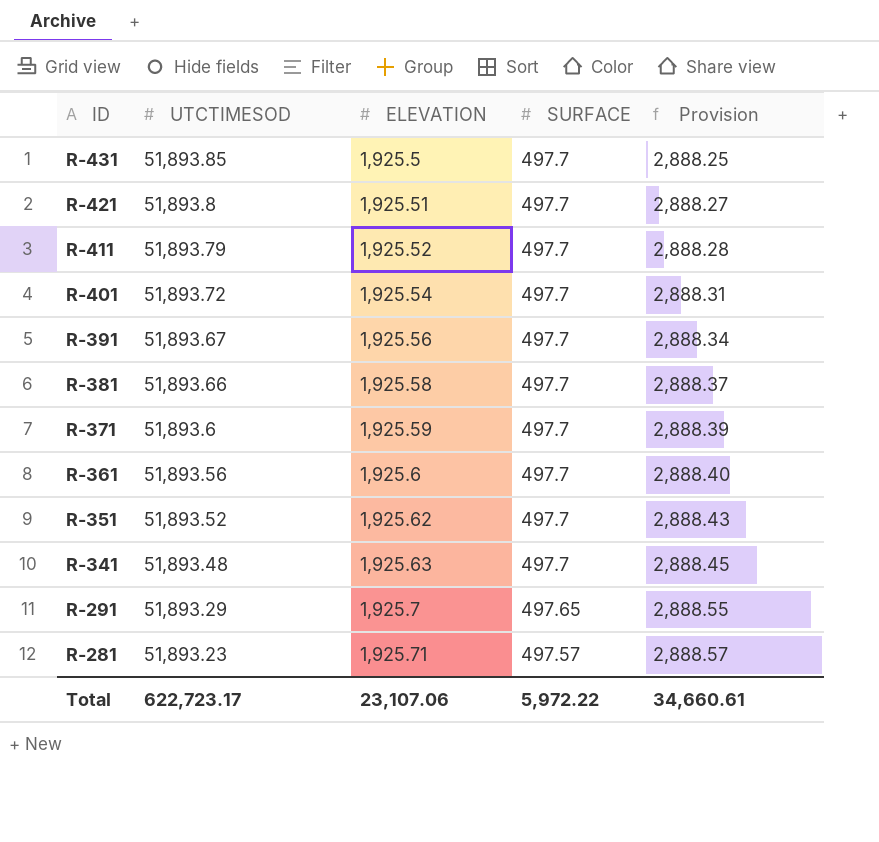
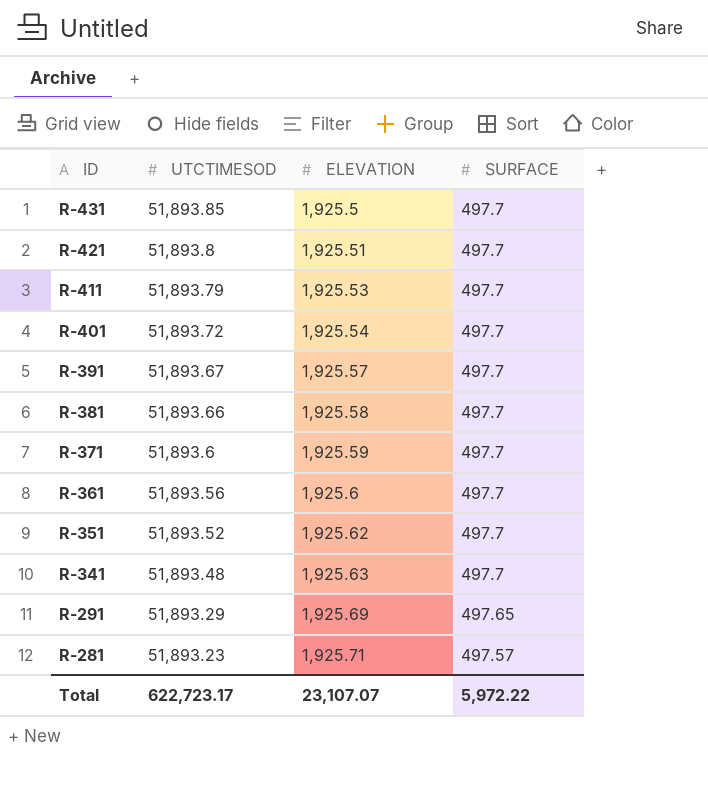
column Provision | formula: [ELEVATION] * 1.5 -> none
R-411 | ELEVATION: 1,925.52 -> 1,925.53
R-391 | ELEVATION: 1,925.56 -> 1,925.57
R-291 | ELEVATION: 1,925.7 -> 1,925.69
Total | ELEVATION: 23,107.06 -> 23,107.07

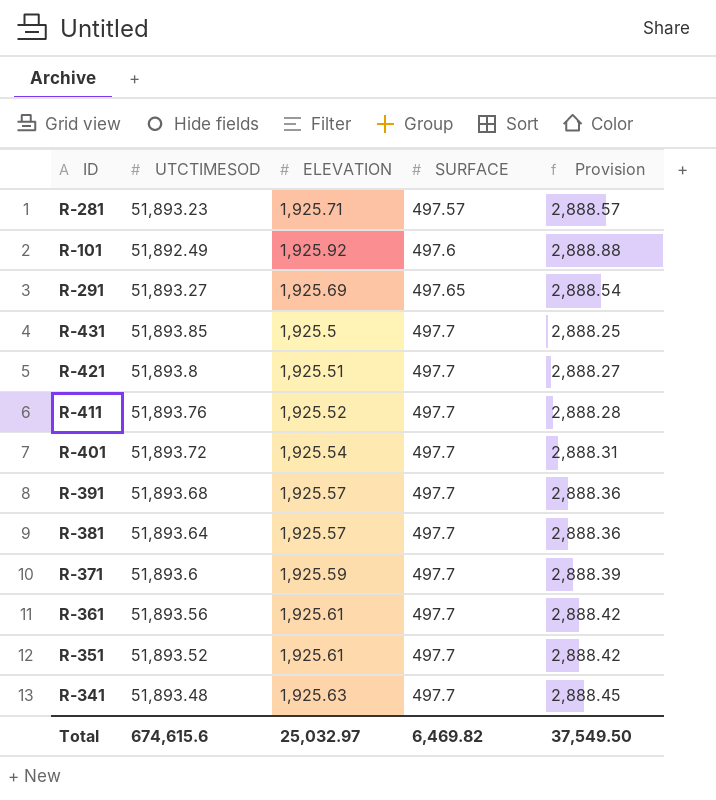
row order: ID descending -> SURFACE ascending
column Provision | formula: none -> [ELEVATION] * 1.5
row R-101: none -> 51,892.49 | 1,925.92 | 497.6 | 2,888.88
R-291 | UTCTIMESOD: 51,893.29 -> 51,893.27
R-411 | UTCTIMESOD: 51,893.79 -> 51,893.76
R-411 | ELEVATION: 1,925.53 -> 1,925.52
R-391 | UTCTIMESOD: 51,893.67 -> 51,893.68
R-381 | UTCTIMESOD: 51,893.66 -> 51,893.64
R-381 | ELEVATION: 1,925.58 -> 1,925.57
R-361 | ELEVATION: 1,925.6 -> 1,925.61
R-351 | ELEVATION: 1,925.62 -> 1,925.61
Total | UTCTIMESOD: 622,723.17 -> 674,615.6
Total | ELEVATION: 23,107.07 -> 25,032.97
Total | SURFACE: 5,972.22 -> 6,469.82

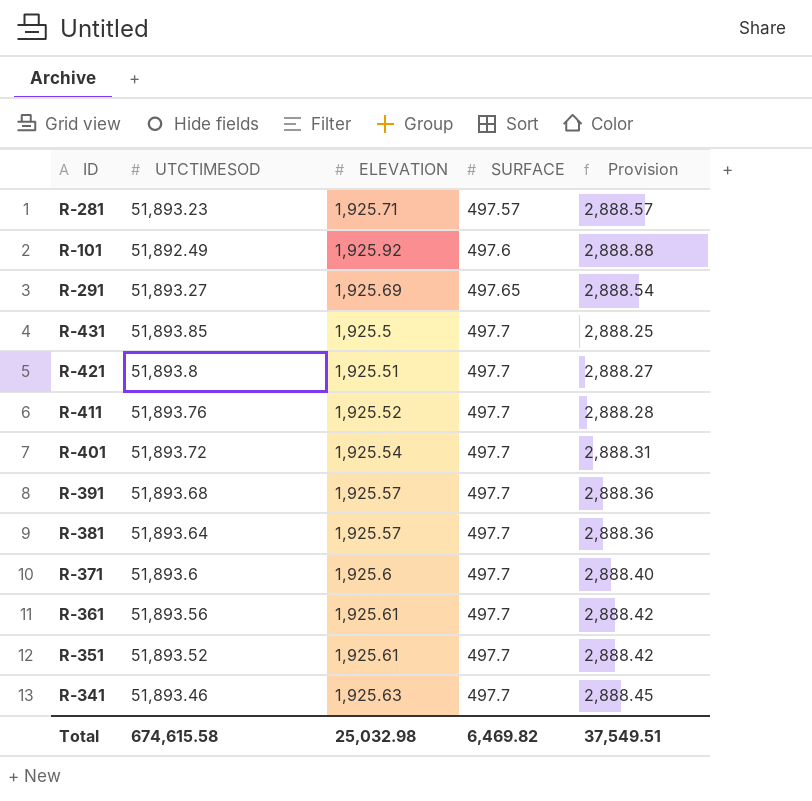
R-371 | ELEVATION: 1,925.59 -> 1,925.6
R-371 | Provision: 2,888.39 -> 2,888.40
R-341 | UTCTIMESOD: 51,893.48 -> 51,893.46
Total | UTCTIMESOD: 674,615.6 -> 674,615.58
Total | ELEVATION: 25,032.97 -> 25,032.98
Total | Provision: 37,549.50 -> 37,549.51

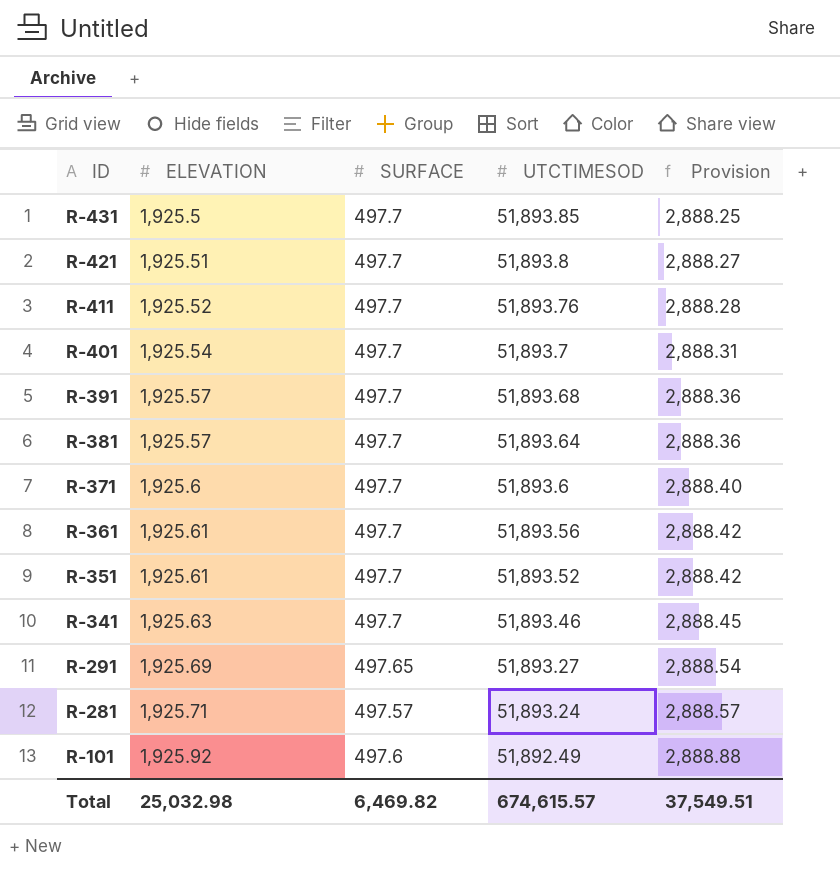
row order: SURFACE ascending -> ID descending
column UTCTIMESOD | position: 2 -> 4
R-401 | UTCTIMESOD: 51,893.72 -> 51,893.7
R-281 | UTCTIMESOD: 51,893.23 -> 51,893.24
Total | UTCTIMESOD: 674,615.58 -> 674,615.57

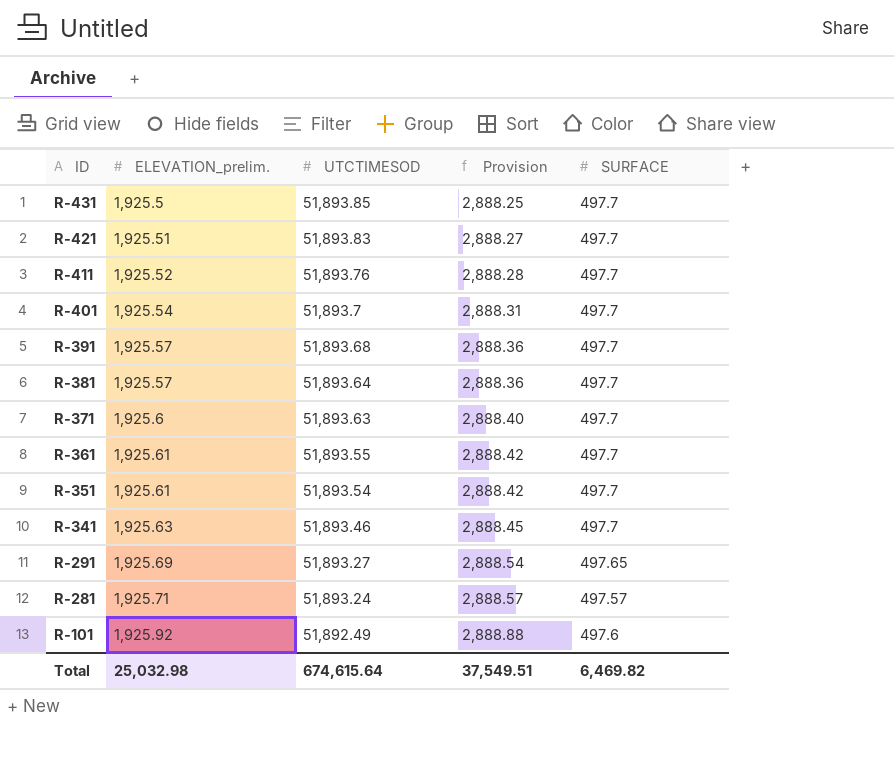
column name: ELEVATION -> ELEVATION_prelim.
column SURFACE | position: 3 -> 5
R-421 | UTCTIMESOD: 51,893.8 -> 51,893.83
R-371 | UTCTIMESOD: 51,893.6 -> 51,893.63
R-361 | UTCTIMESOD: 51,893.56 -> 51,893.55
R-351 | UTCTIMESOD: 51,893.52 -> 51,893.54
Total | UTCTIMESOD: 674,615.57 -> 674,615.64

